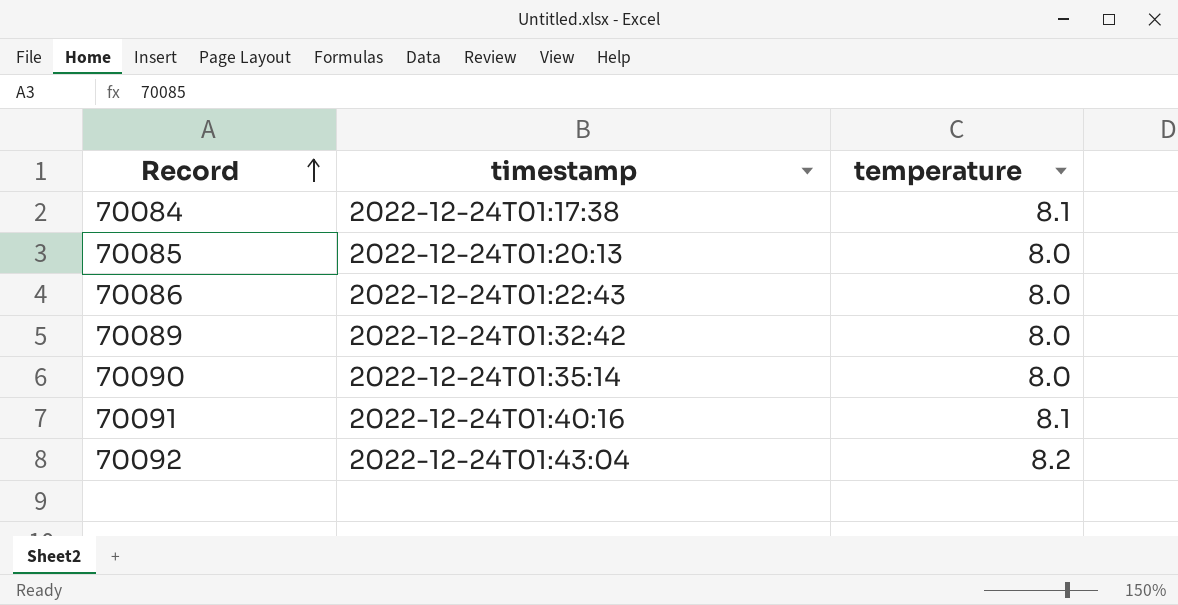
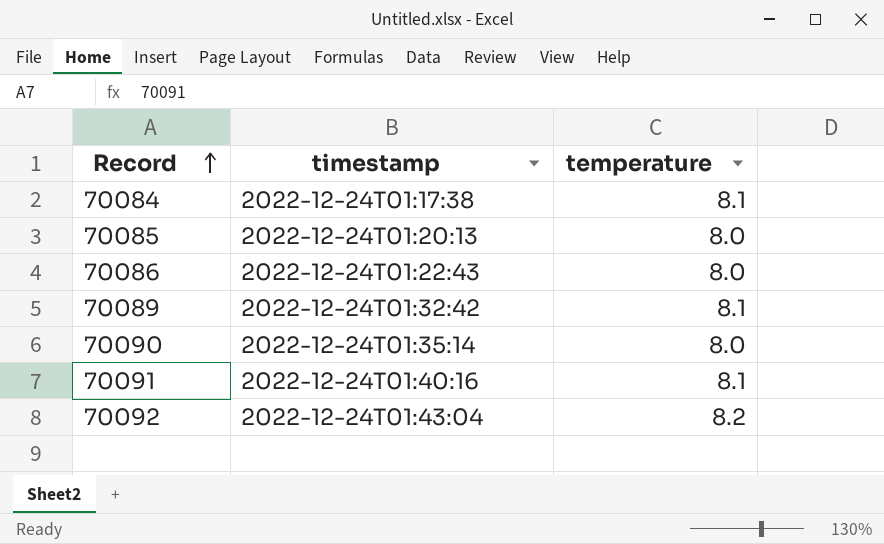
70089 | temperature: 8.0 -> 8.1

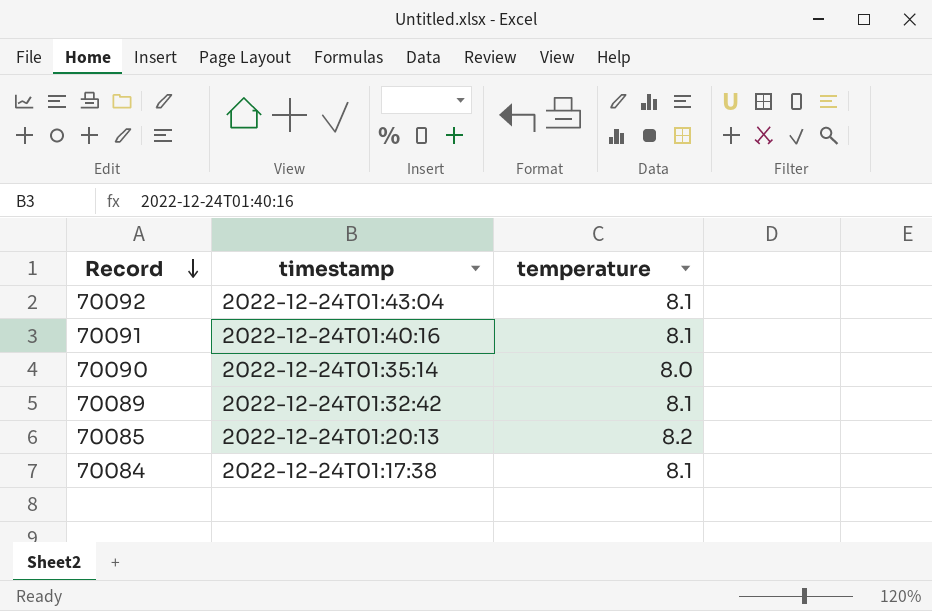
row order: Record ascending -> Record descending
row 70086: 2022-12-24T01:22:43 | 8.0 -> none
70092 | temperature: 8.2 -> 8.1
70085 | temperature: 8.0 -> 8.2

